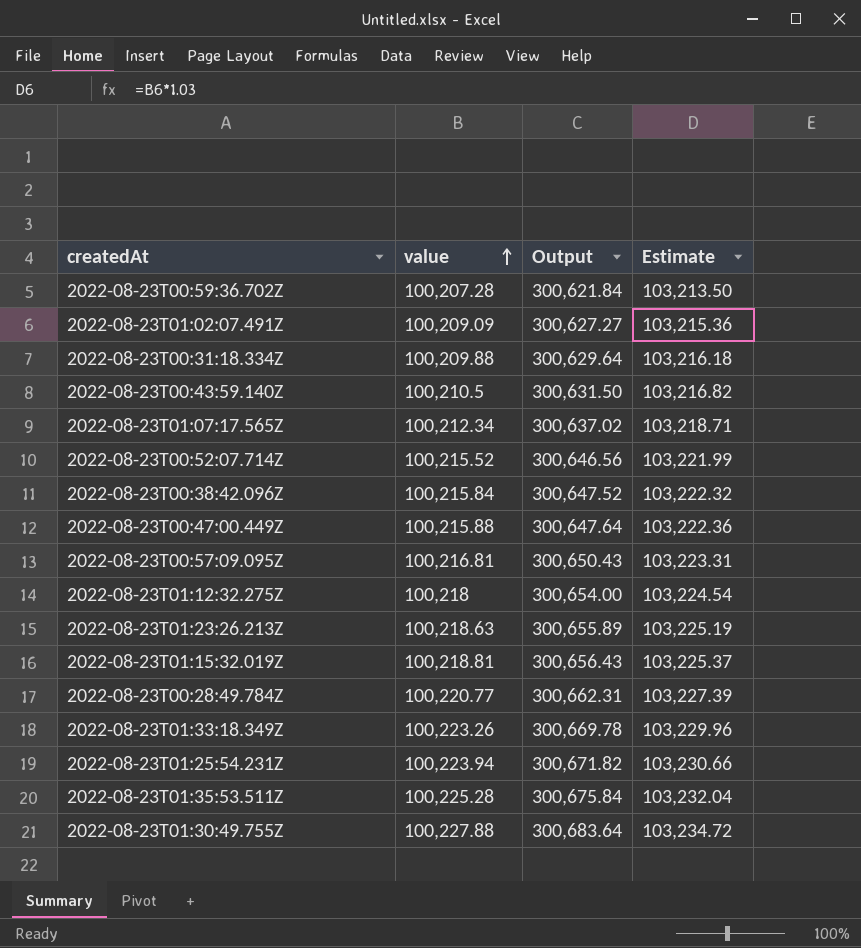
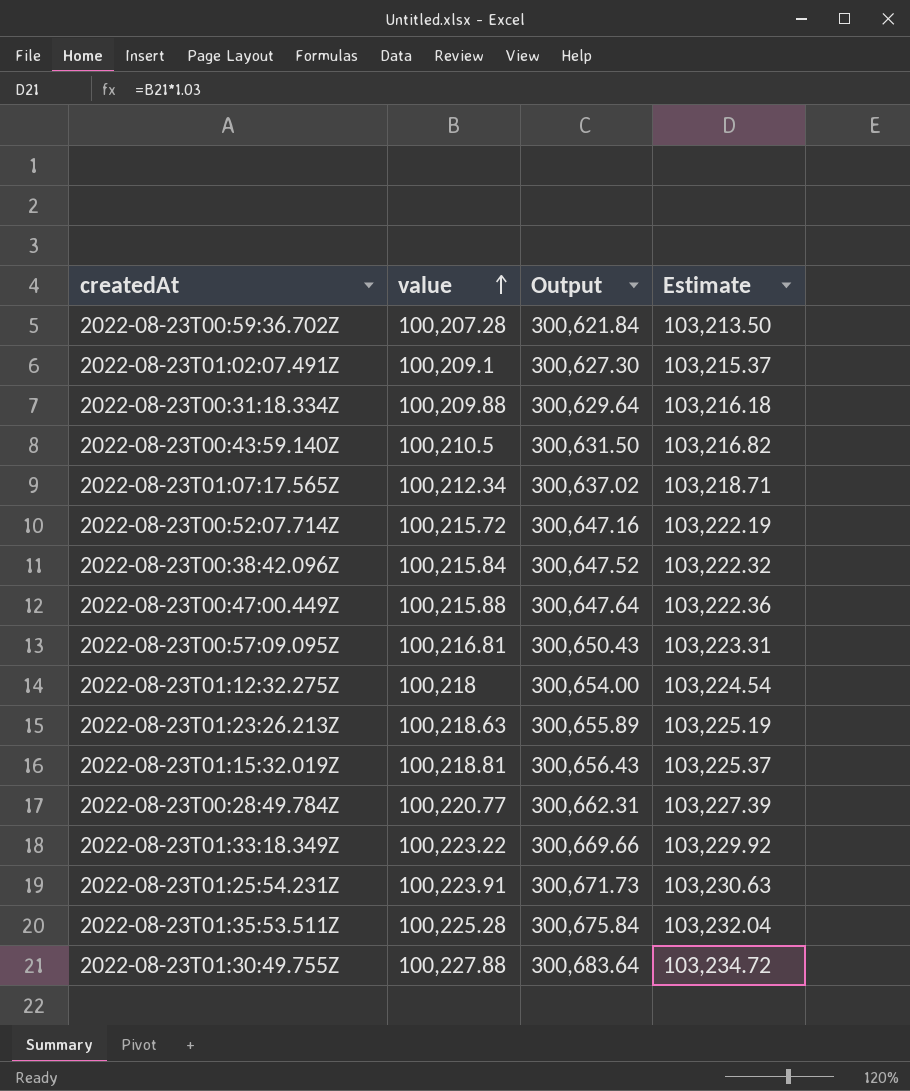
2022-08-23T01:02:07.491Z | value: 100,209.09 -> 100,209.1
2022-08-23T01:02:07.491Z | Output: 300,627.27 -> 300,627.30
2022-08-23T01:02:07.491Z | Estimate: 103,215.36 -> 103,215.37
2022-08-23T00:52:07.714Z | value: 100,215.52 -> 100,215.72
2022-08-23T00:52:07.714Z | Output: 300,646.56 -> 300,647.16
2022-08-23T00:52:07.714Z | Estimate: 103,221.99 -> 103,222.19
2022-08-23T01:33:18.349Z | value: 100,223.26 -> 100,223.22
2022-08-23T01:33:18.349Z | Output: 300,669.78 -> 300,669.66
2022-08-23T01:33:18.349Z | Estimate: 103,229.96 -> 103,229.92
2022-08-23T01:25:54.231Z | value: 100,223.94 -> 100,223.91
2022-08-23T01:25:54.231Z | Output: 300,671.82 -> 300,671.73
2022-08-23T01:25:54.231Z | Estimate: 103,230.66 -> 103,230.63

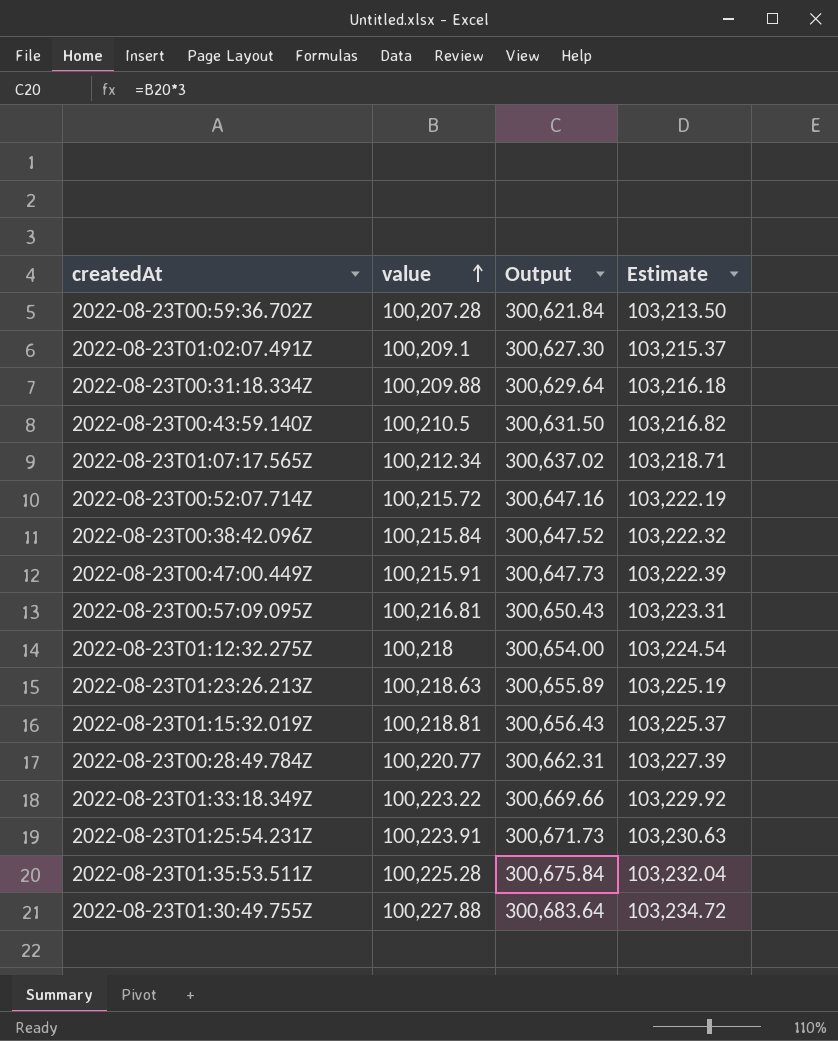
2022-08-23T00:47:00.449Z | value: 100,215.88 -> 100,215.91
2022-08-23T00:47:00.449Z | Output: 300,647.64 -> 300,647.73
2022-08-23T00:47:00.449Z | Estimate: 103,222.36 -> 103,222.39

